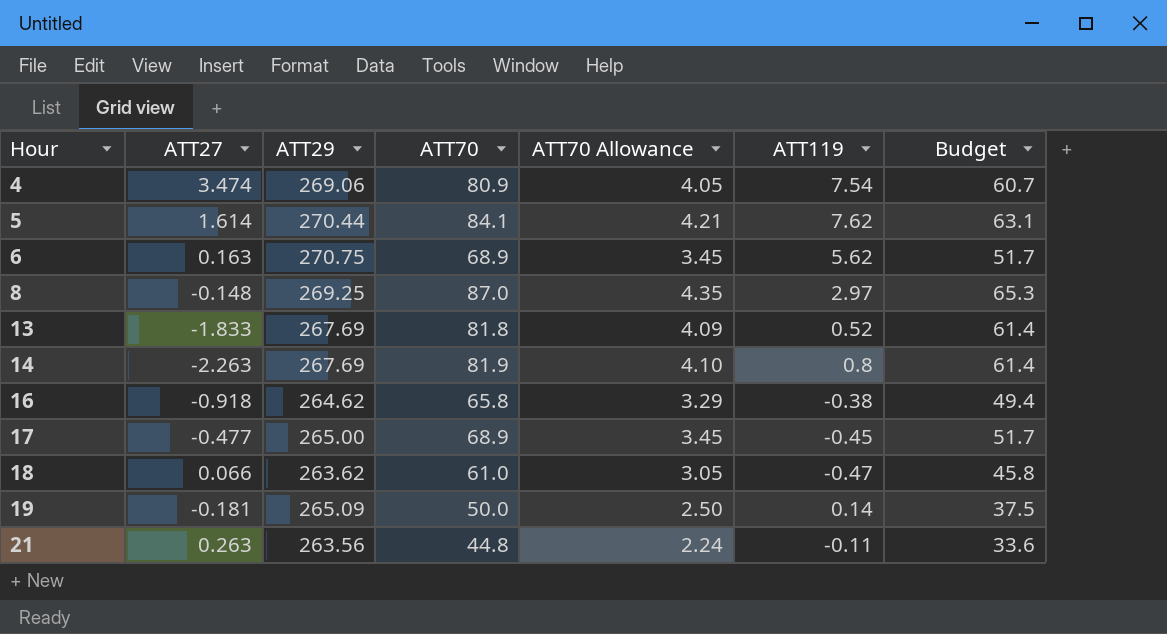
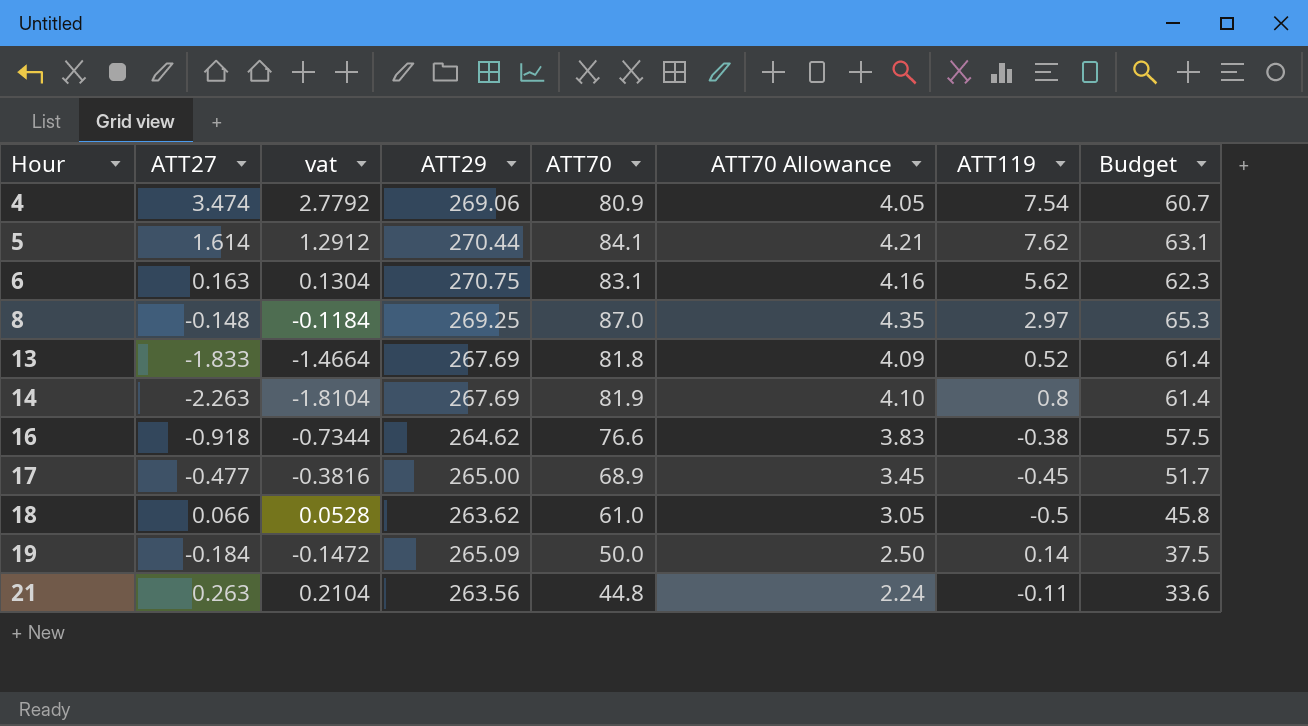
column vat | formula: none -> [ATT27] * 0.8
6 | ATT70: 68.9 -> 83.1
6 | ATT70 Allowance: 3.45 -> 4.16
6 | Budget: 51.7 -> 62.3
16 | ATT70: 65.8 -> 76.6
16 | ATT70 Allowance: 3.29 -> 3.83
16 | Budget: 49.4 -> 57.5
18 | ATT119: -0.47 -> -0.5
19 | ATT27: -0.181 -> -0.184

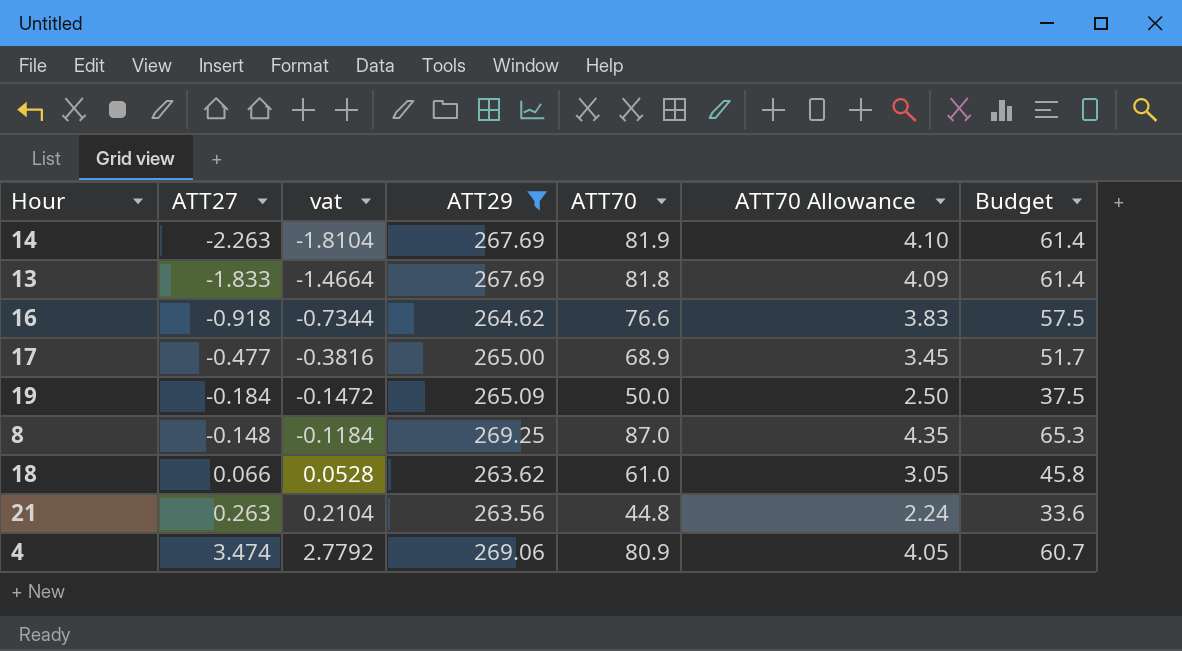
filter: none -> ATT29 <= 269.25
row order: Hour ascending -> ATT27 ascending
column ATT119 | position: 7 -> none

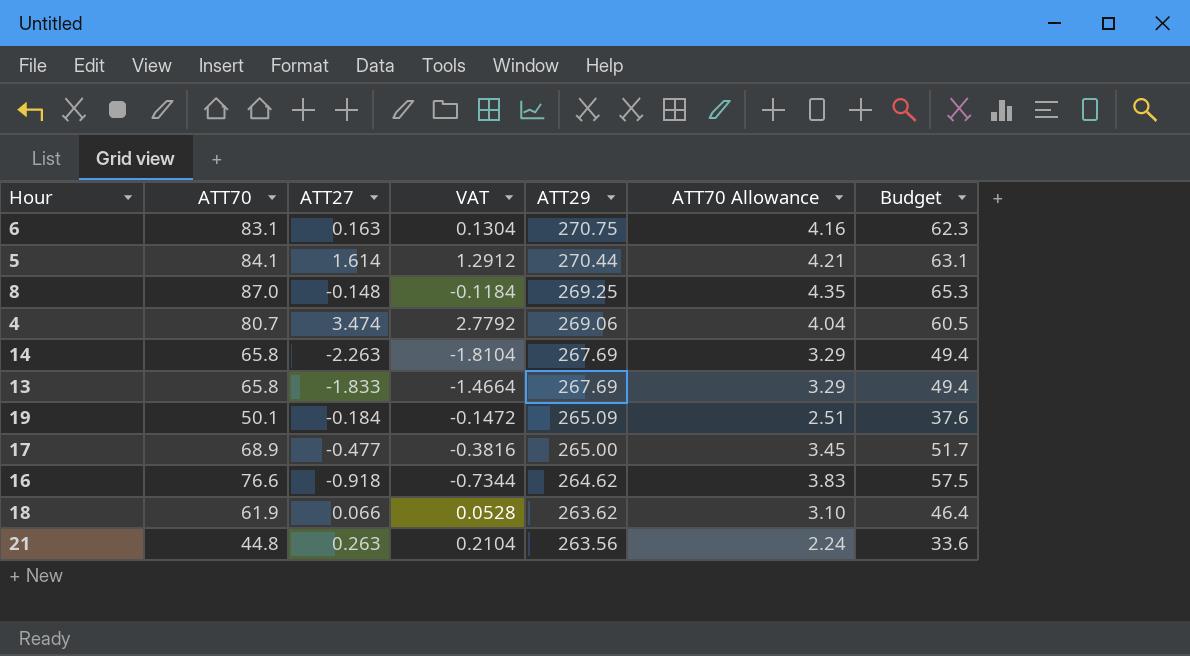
filter: ATT29 <= 269.25 -> none
row order: ATT27 ascending -> ATT29 descending
column ATT70 | position: 5 -> 2
column name: vat -> VAT
4 | ATT70: 80.9 -> 80.7
4 | ATT70 Allowance: 4.05 -> 4.04
4 | Budget: 60.7 -> 60.5
14 | ATT70: 81.9 -> 65.8
14 | ATT70 Allowance: 4.10 -> 3.29
14 | Budget: 61.4 -> 49.4
13 | ATT70: 81.8 -> 65.8
13 | ATT70 Allowance: 4.09 -> 3.29
13 | Budget: 61.4 -> 49.4
19 | ATT70: 50.0 -> 50.1
19 | ATT70 Allowance: 2.50 -> 2.51
19 | Budget: 37.5 -> 37.6
18 | ATT70: 61.0 -> 61.9
18 | ATT70 Allowance: 3.05 -> 3.10
18 | Budget: 45.8 -> 46.4

